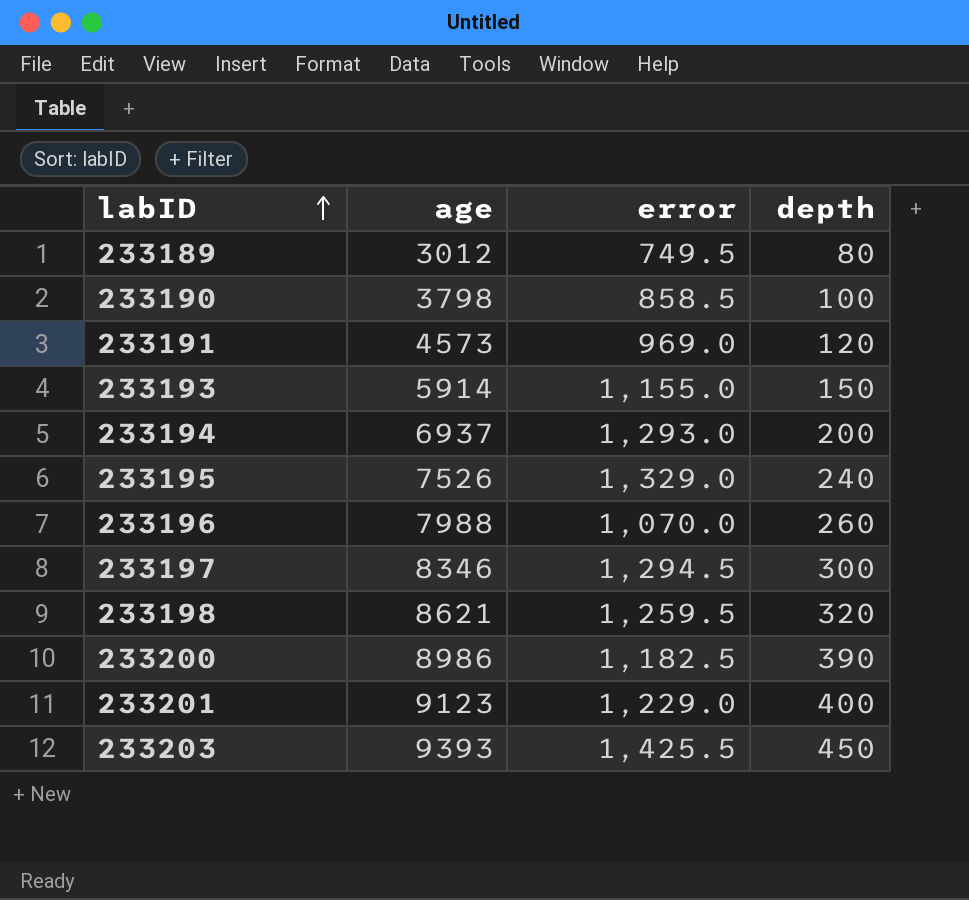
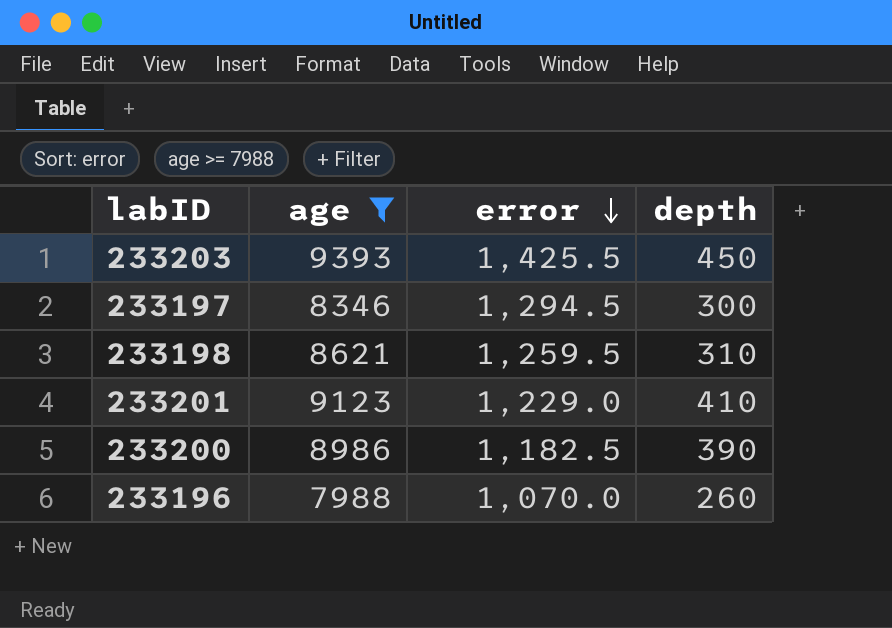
filter: none -> age >= 7988
row order: labID ascending -> error descending
233198 | depth: 320 -> 310
233201 | depth: 400 -> 410

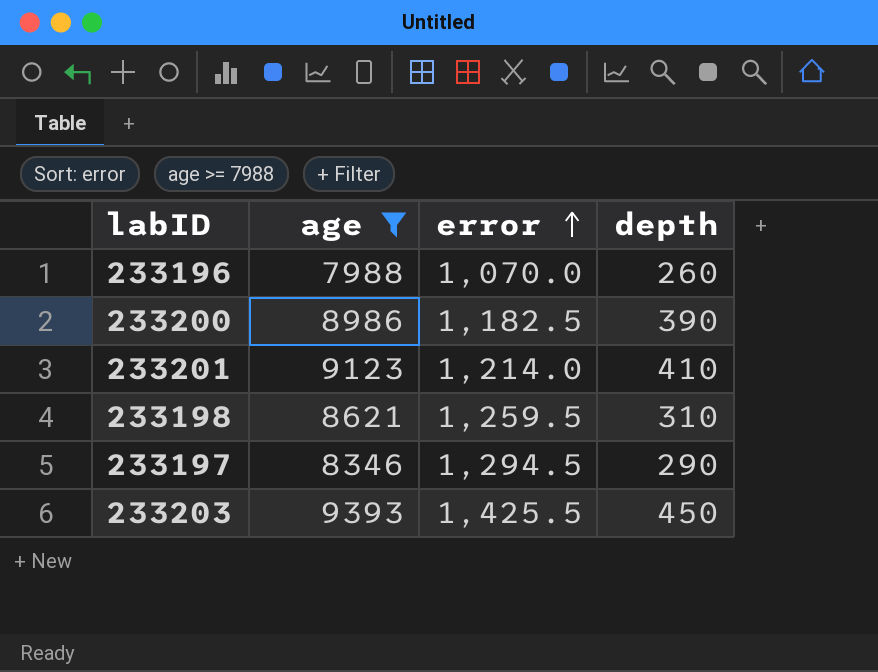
row order: error descending -> error ascending
233201 | error: 1,229.0 -> 1,214.0
233197 | depth: 300 -> 290

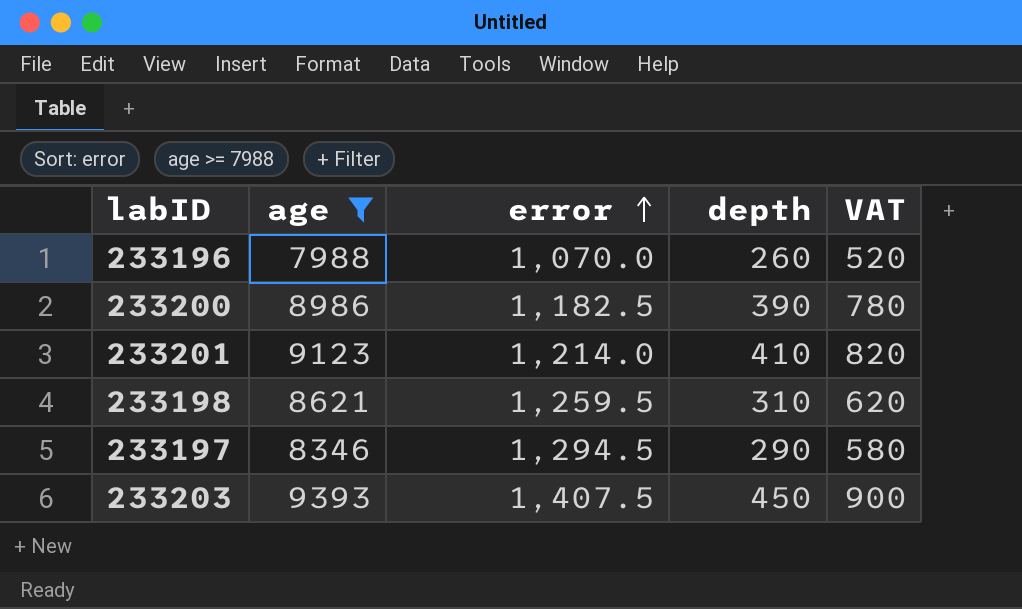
column VAT | formula: none -> [depth] * 2
233203 | error: 1,425.5 -> 1,407.5

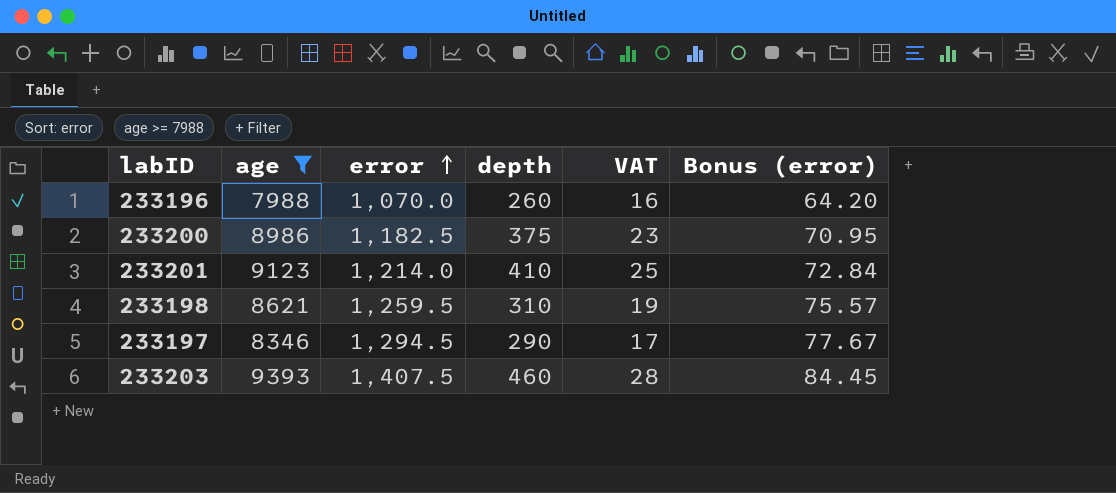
column VAT | formula: [depth] * 2 -> [depth] * 0.06
column Bonus (error) | formula: none -> [error] * 0.06
233200 | depth: 390 -> 375
233203 | depth: 450 -> 460

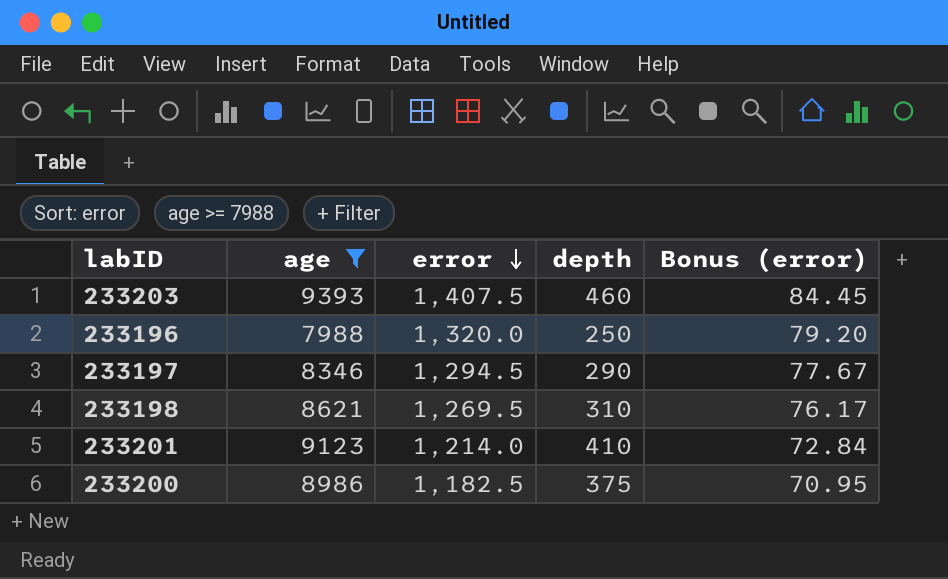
row order: error ascending -> error descending
column VAT | formula: [depth] * 0.06 -> none
233196 | error: 1,070.0 -> 1,320.0
233196 | depth: 260 -> 250
233196 | Bonus (error): 64.20 -> 79.20
233198 | error: 1,259.5 -> 1,269.5
233198 | Bonus (error): 75.57 -> 76.17

